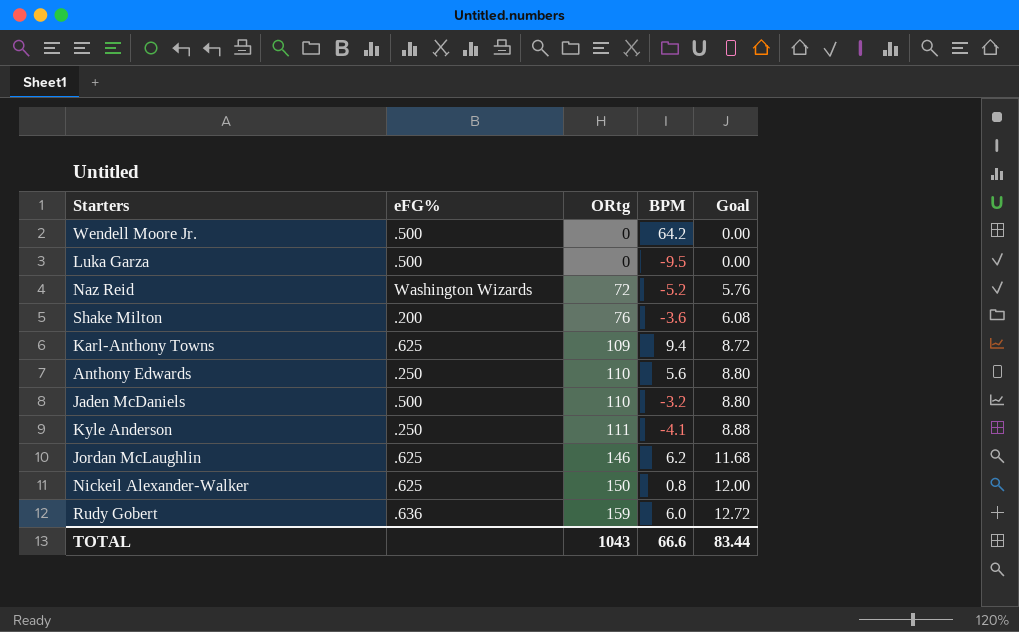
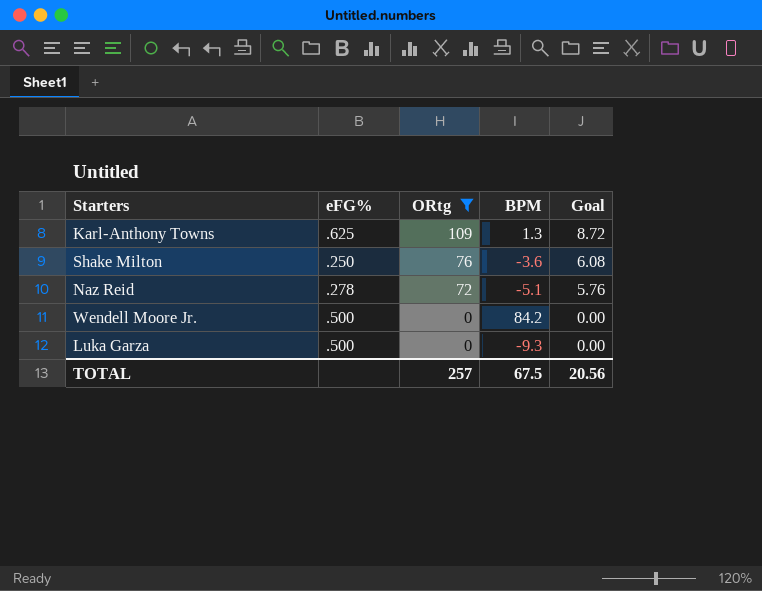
filter: none -> ORtg <= 109
row order: ORtg ascending -> ORtg descending
Karl-Anthony Towns | BPM: 9.4 -> 1.3
Shake Milton | eFG%: .200 -> .250
Naz Reid | eFG%: Washington Wizards -> .278
Naz Reid | BPM: -5.2 -> -5.1
Wendell Moore Jr. | BPM: 64.2 -> 84.2
Luka Garza | BPM: -9.5 -> -9.3
TOTAL | ORtg: 1043 -> 257
TOTAL | BPM: 66.6 -> 67.5
TOTAL | Goal: 83.44 -> 20.56

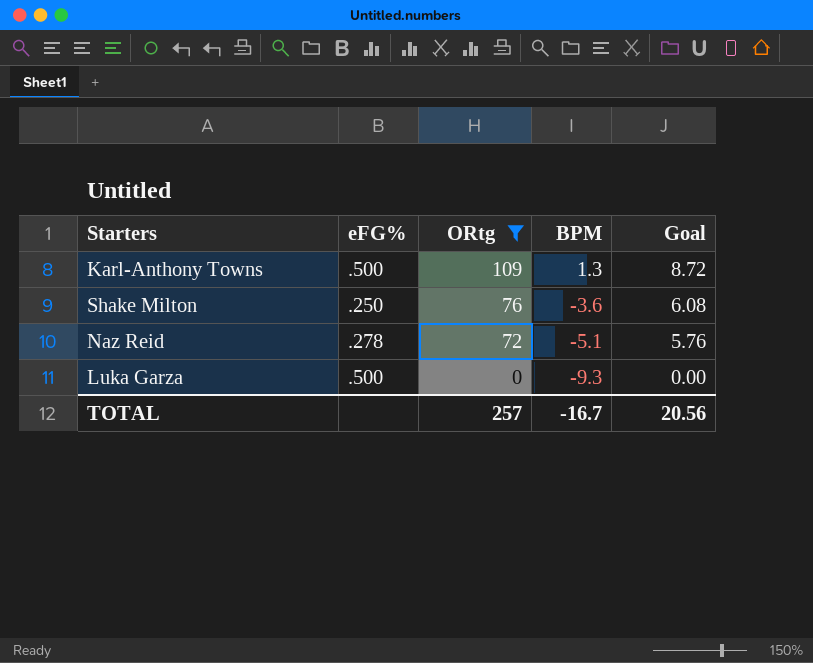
row Wendell Moore Jr.: .500 | 0 | 84.2 | 0.00 -> none
Karl-Anthony Towns | eFG%: .625 -> .500
TOTAL | BPM: 67.5 -> -16.7

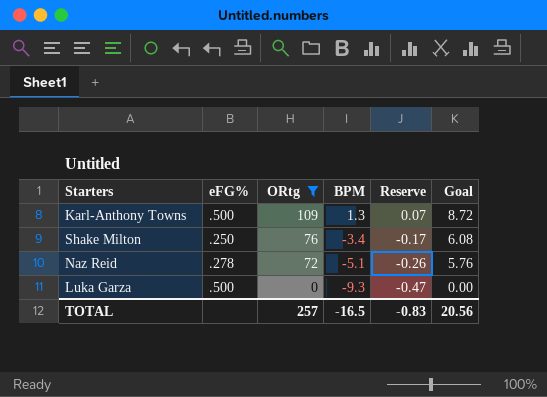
column Reserve | formula: none -> [BPM] * 0.05
Shake Milton | BPM: -3.6 -> -3.4
TOTAL | BPM: -16.7 -> -16.5

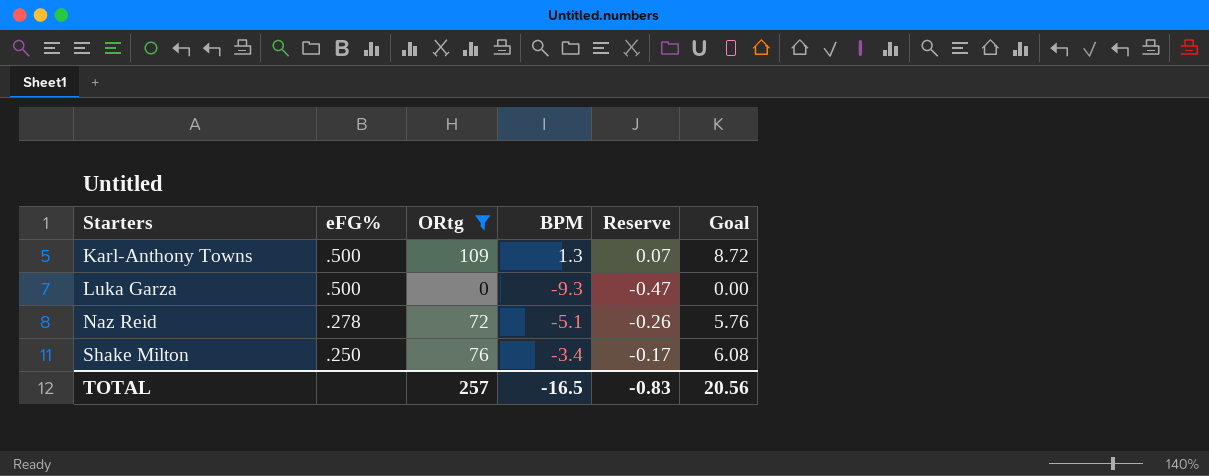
row order: ORtg descending -> Starters ascending

